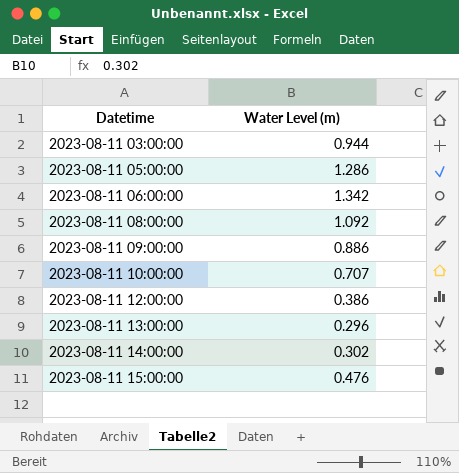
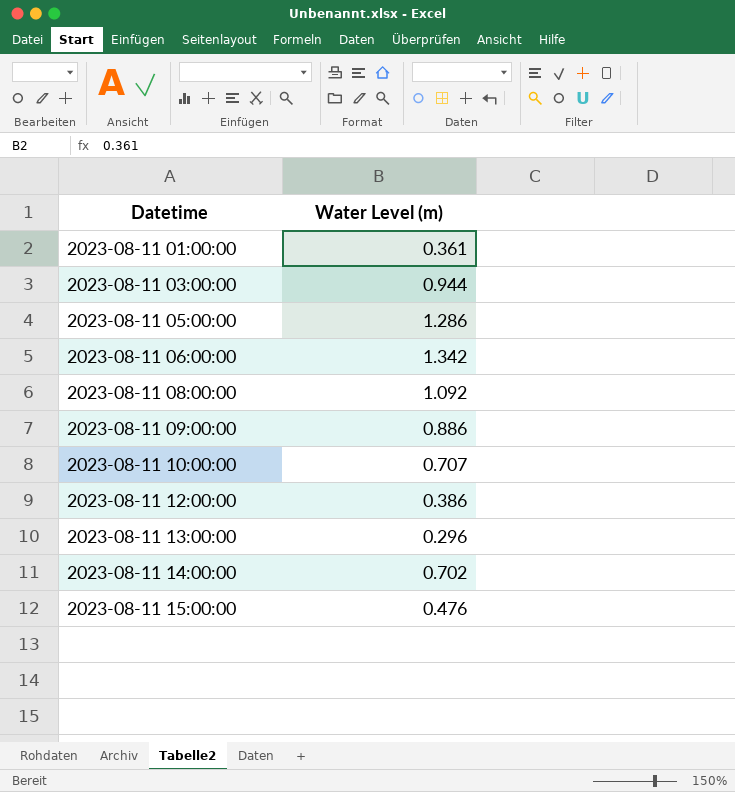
row 2023-08-11 01:00:00: none -> 0.361
2023-08-11 14:00:00 | Water Level (m): 0.302 -> 0.702

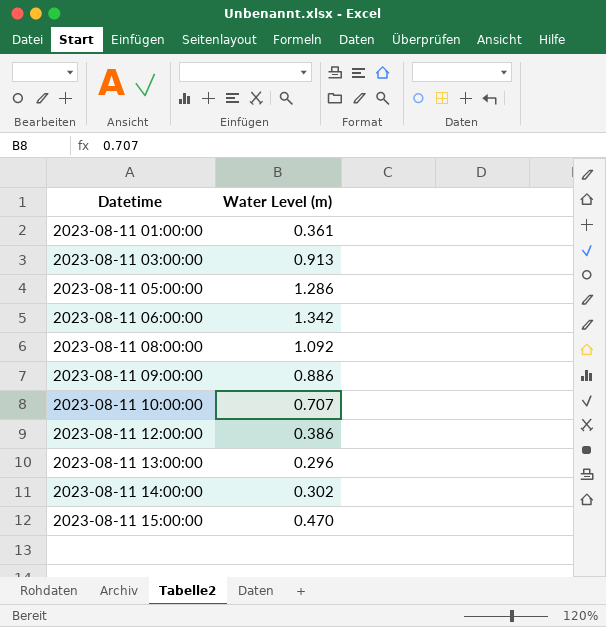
2023-08-11 03:00:00 | Water Level (m): 0.944 -> 0.913
2023-08-11 14:00:00 | Water Level (m): 0.702 -> 0.302
2023-08-11 15:00:00 | Water Level (m): 0.476 -> 0.470

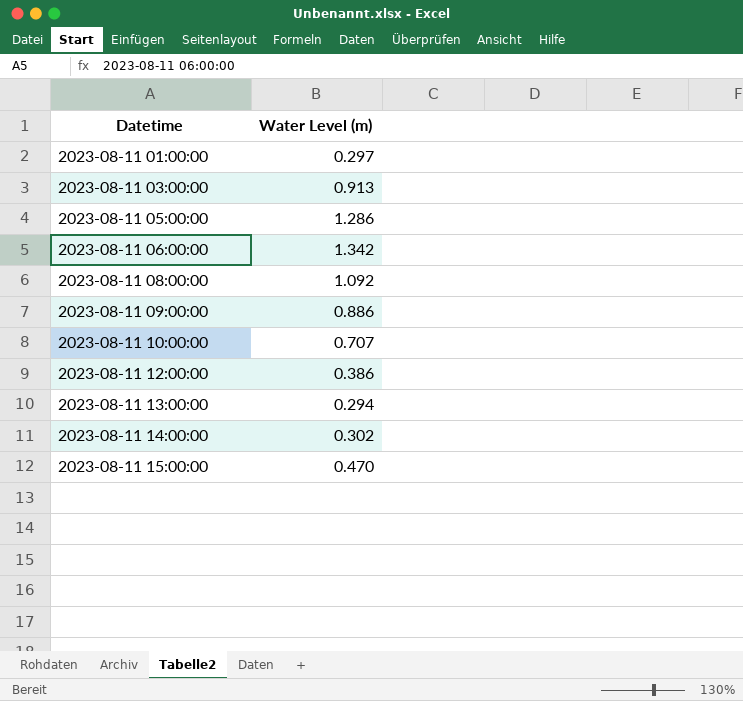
2023-08-11 01:00:00 | Water Level (m): 0.361 -> 0.297
2023-08-11 13:00:00 | Water Level (m): 0.296 -> 0.294

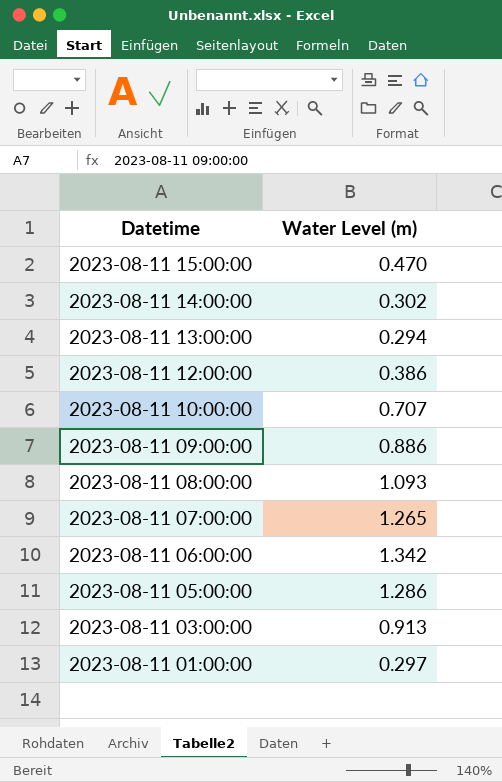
row order: Datetime ascending -> Datetime descending
2023-08-11 08:00:00 | Water Level (m): 1.092 -> 1.093
row 2023-08-11 07:00:00: none -> 1.265

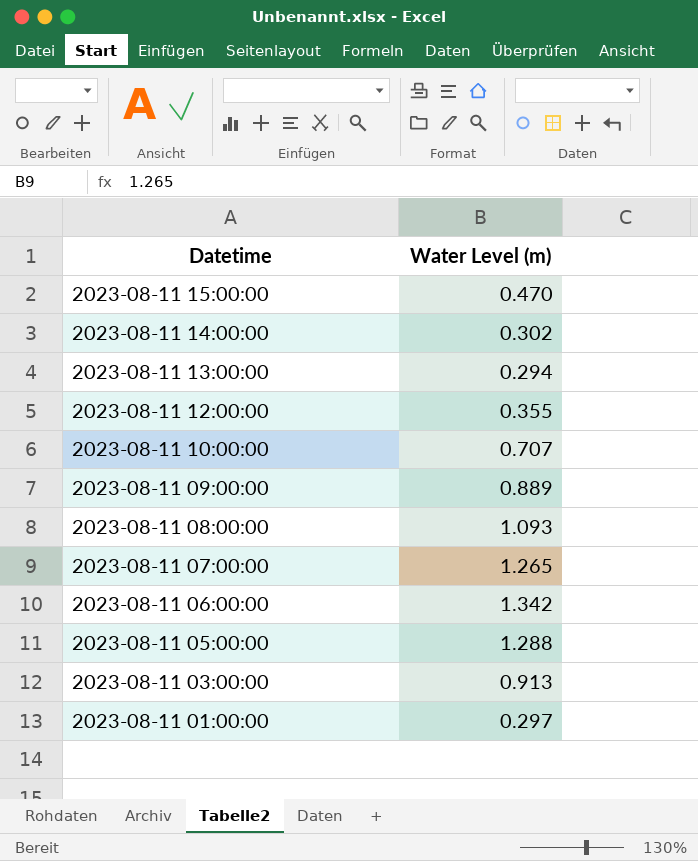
2023-08-11 12:00:00 | Water Level (m): 0.386 -> 0.355
2023-08-11 09:00:00 | Water Level (m): 0.886 -> 0.889
2023-08-11 05:00:00 | Water Level (m): 1.286 -> 1.288

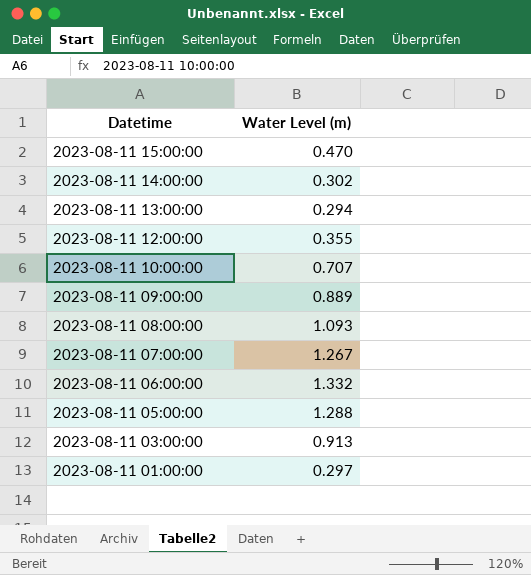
2023-08-11 07:00:00 | Water Level (m): 1.265 -> 1.267
2023-08-11 06:00:00 | Water Level (m): 1.342 -> 1.332

